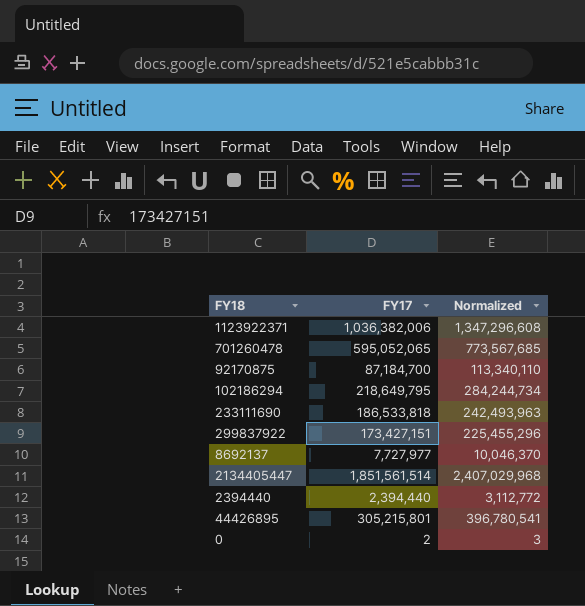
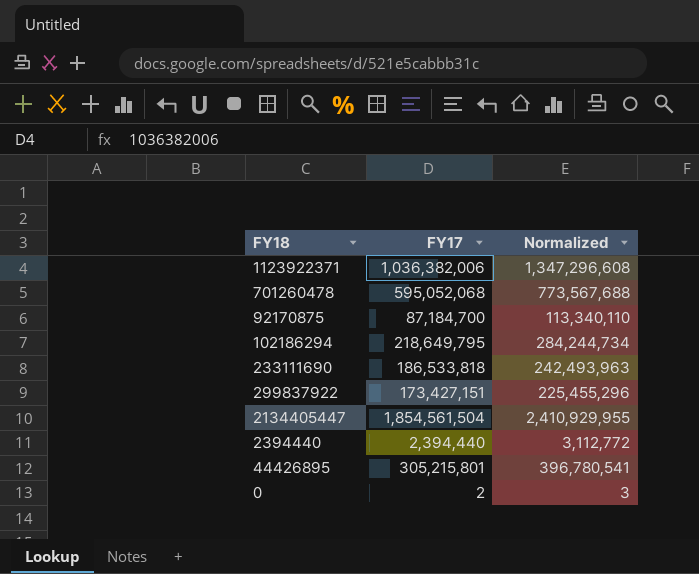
row 8692137: 7,727,977 | 10,046,370 -> none
701260478 | FY17: 595,052,065 -> 595,052,068
701260478 | Normalized: 773,567,685 -> 773,567,688
2134405447 | FY17: 1,851,561,514 -> 1,854,561,504
2134405447 | Normalized: 2,407,029,968 -> 2,410,929,955

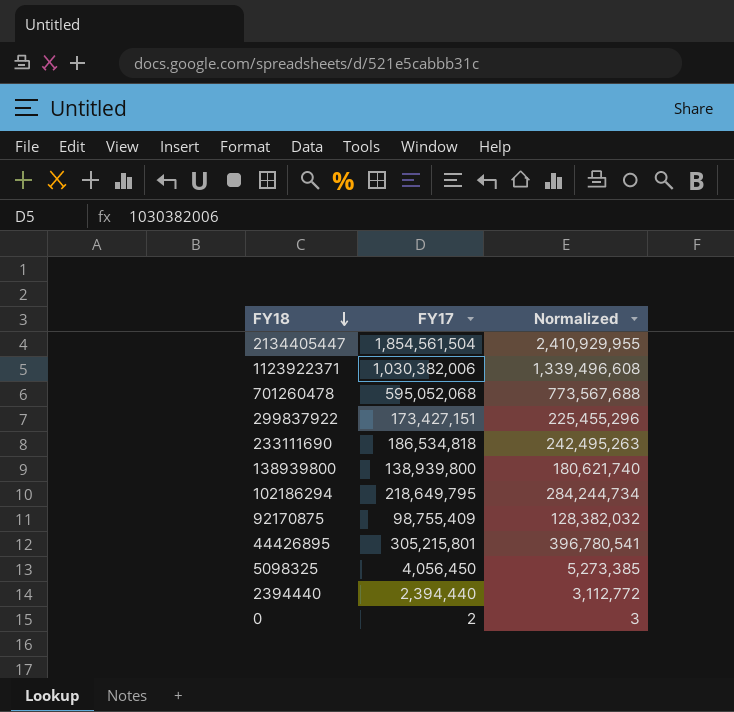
row order: none -> FY18 descending
1123922371 | FY17: 1,036,382,006 -> 1,030,382,006
1123922371 | Normalized: 1,347,296,608 -> 1,339,496,608
233111690 | FY17: 186,533,818 -> 186,534,818
233111690 | Normalized: 242,493,963 -> 242,495,263
row 138939800: none -> 138,939,800 | 180,621,740
92170875 | FY17: 87,184,700 -> 98,755,409
92170875 | Normalized: 113,340,110 -> 128,382,032
row 5098325: none -> 4,056,450 | 5,273,385

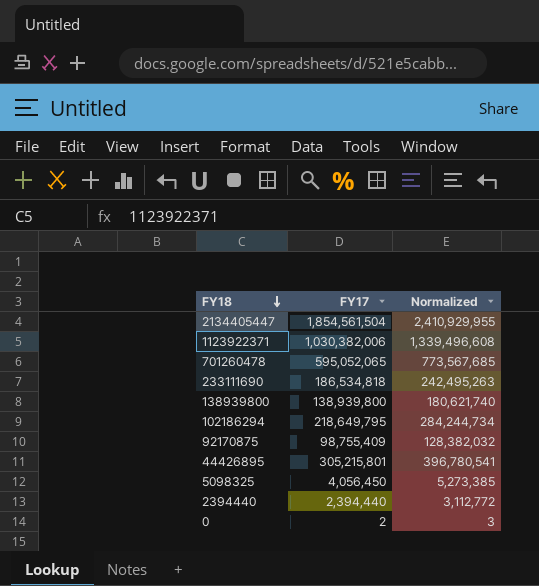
row 299837922: 173,427,151 | 225,455,296 -> none
701260478 | FY17: 595,052,068 -> 595,052,065
701260478 | Normalized: 773,567,688 -> 773,567,685

